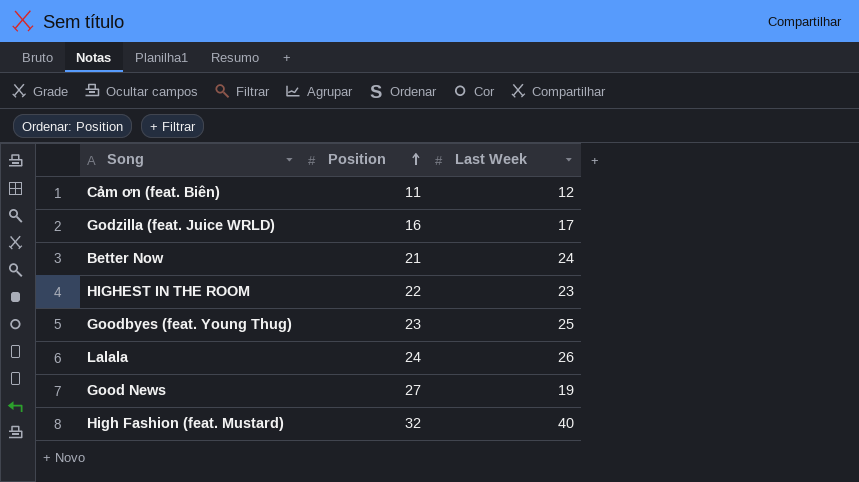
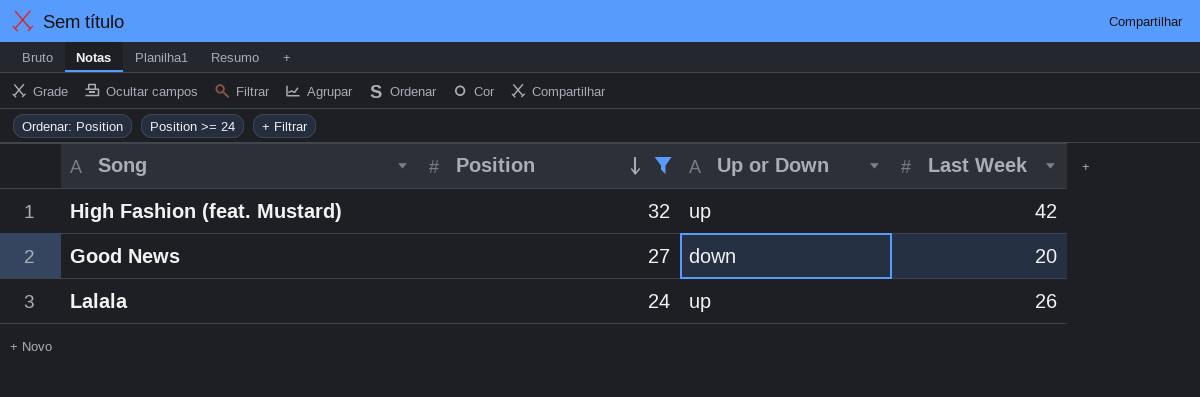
filter: none -> Position >= 24
row order: Position ascending -> Position descending
column Up or Down | position: none -> 3
High Fashion (feat. Mustard) | Last Week: 40 -> 42
Good News | Last Week: 19 -> 20

